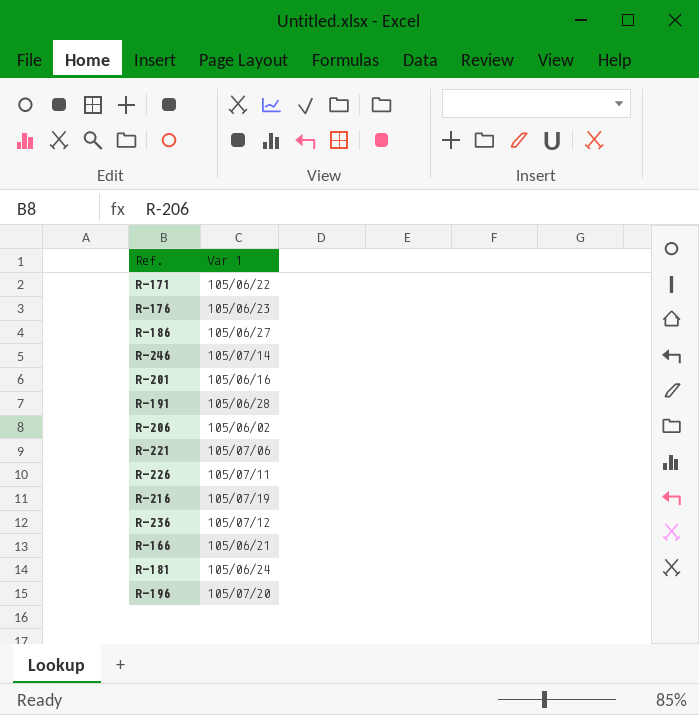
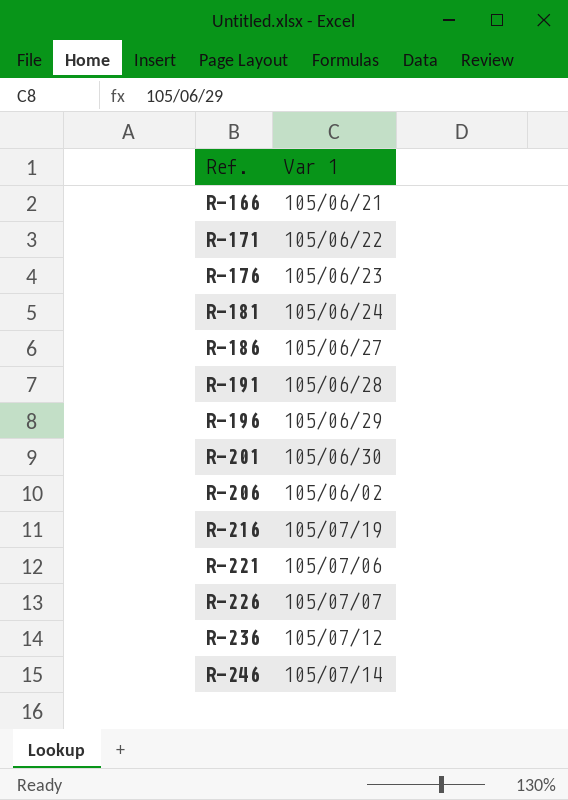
row order: none -> Ref. ascending
R-196 | Var 1: 105/07/20 -> 105/06/29
R-201 | Var 1: 105/06/16 -> 105/06/30
R-226 | Var 1: 105/07/11 -> 105/07/07

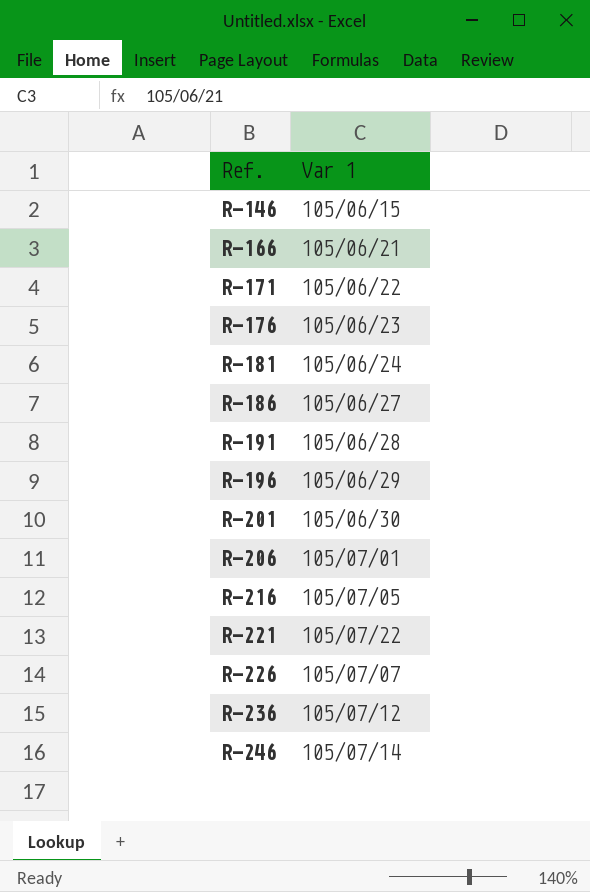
row R-146: none -> 105/06/15
R-206 | Var 1: 105/06/02 -> 105/07/01
R-216 | Var 1: 105/07/19 -> 105/07/05
R-221 | Var 1: 105/07/06 -> 105/07/22

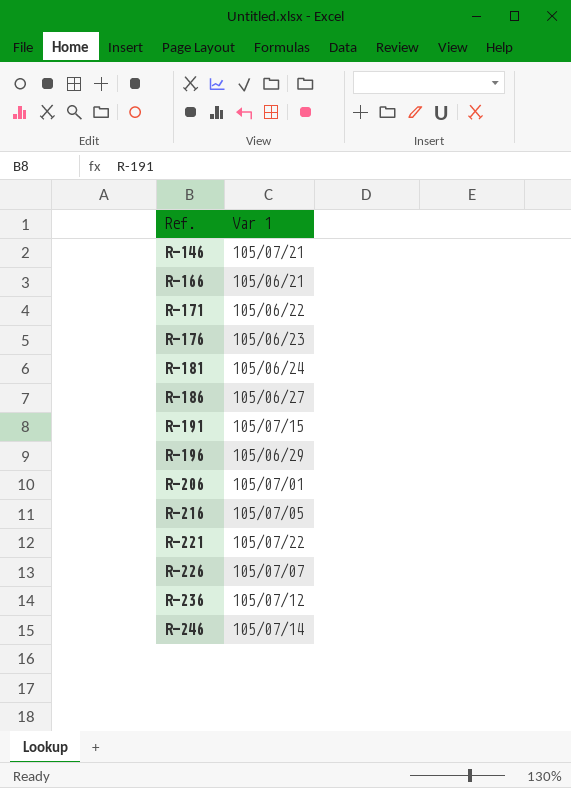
row R-201: 105/06/30 -> none
R-146 | Var 1: 105/06/15 -> 105/07/21
R-191 | Var 1: 105/06/28 -> 105/07/15

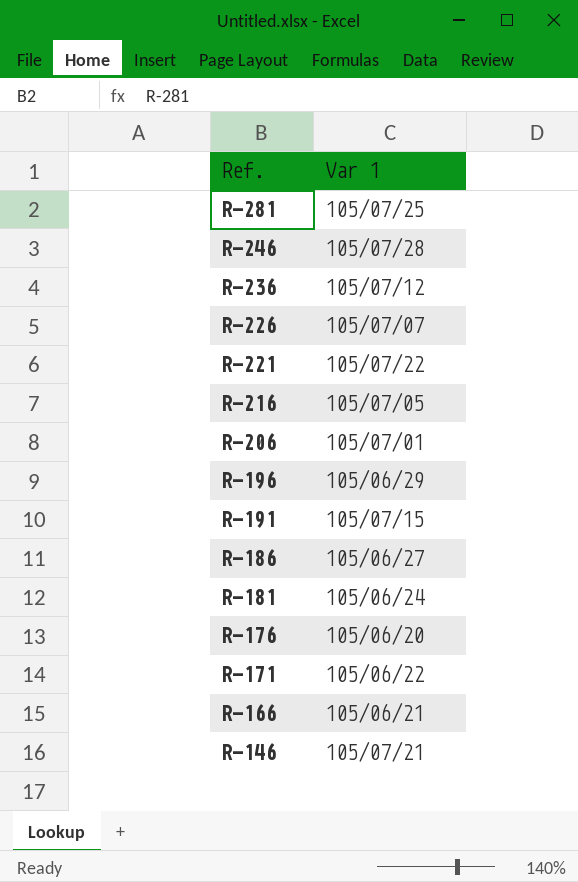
row order: Ref. ascending -> Ref. descending
row R-281: none -> 105/07/25
R-246 | Var 1: 105/07/14 -> 105/07/28
R-176 | Var 1: 105/06/23 -> 105/06/20

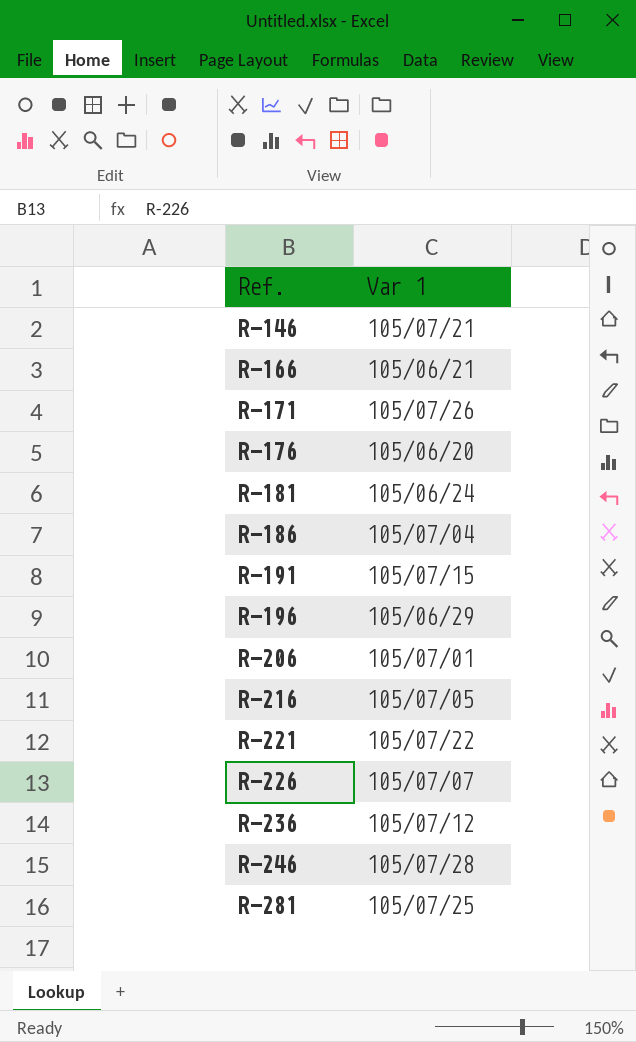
row order: Ref. descending -> Ref. ascending
R-171 | Var 1: 105/06/22 -> 105/07/26
R-186 | Var 1: 105/06/27 -> 105/07/04

